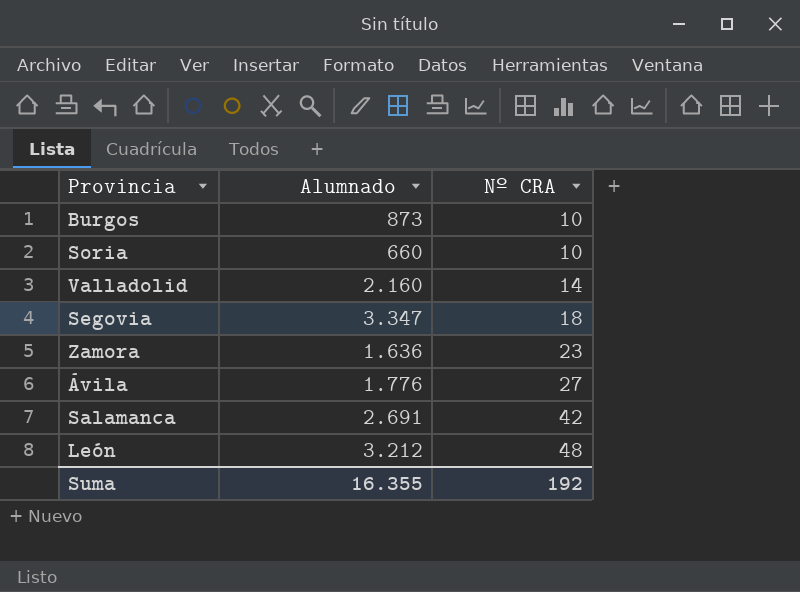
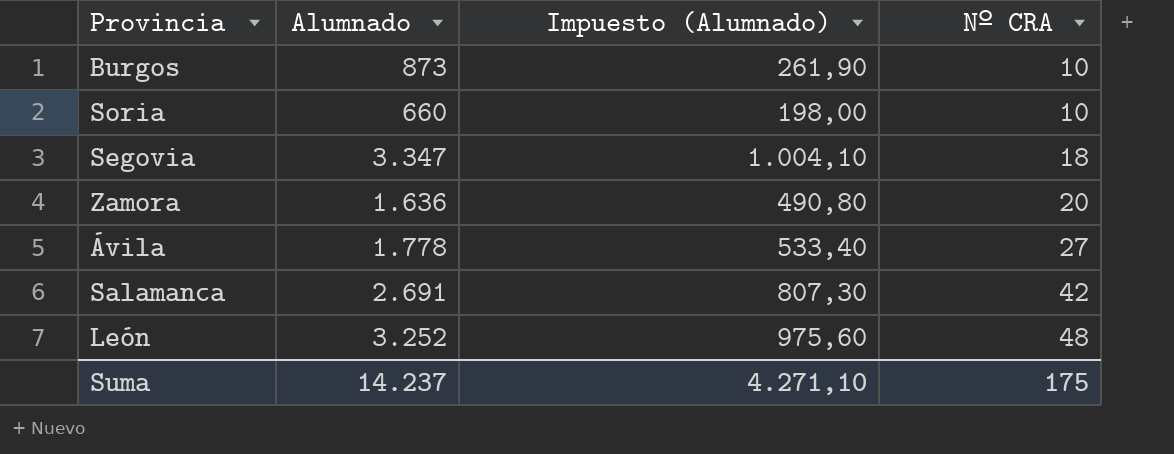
column Impuesto (Alumnado) | formula: none -> [Alumnado] * 0,3
row Valladolid: 2.160 | 14 -> none
Zamora | Nº CRA: 23 -> 20
Ávila | Alumnado: 1.776 -> 1.778
León | Alumnado: 3.212 -> 3.252
Suma | Alumnado: 16.355 -> 14.237
Suma | Nº CRA: 192 -> 175

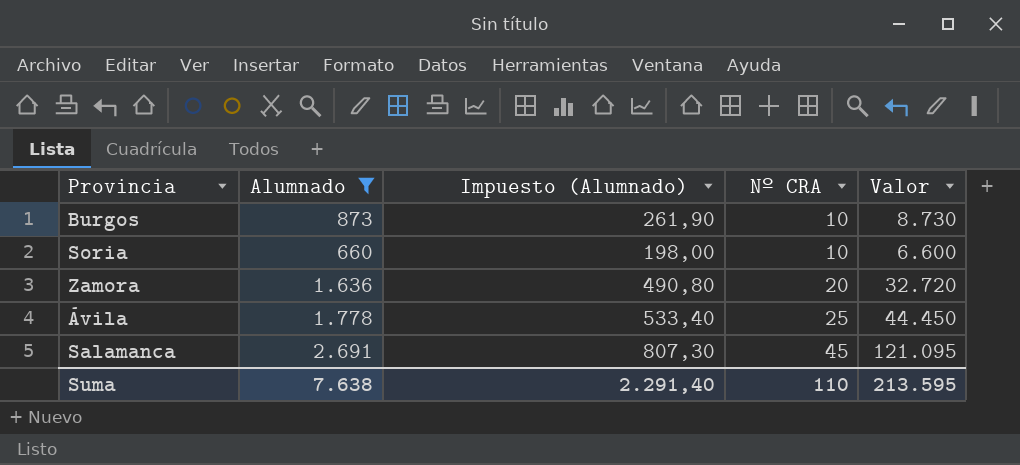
filter: none -> Alumnado <= 2.691
column Valor | formula: none -> [Alumnado] * [Nº CRA]
Ávila | Nº CRA: 27 -> 25
Salamanca | Nº CRA: 42 -> 45
Suma | Alumnado: 14.237 -> 7.638
Suma | Impuesto (Alumnado): 4.271,10 -> 2.291,40
Suma | Nº CRA: 175 -> 110

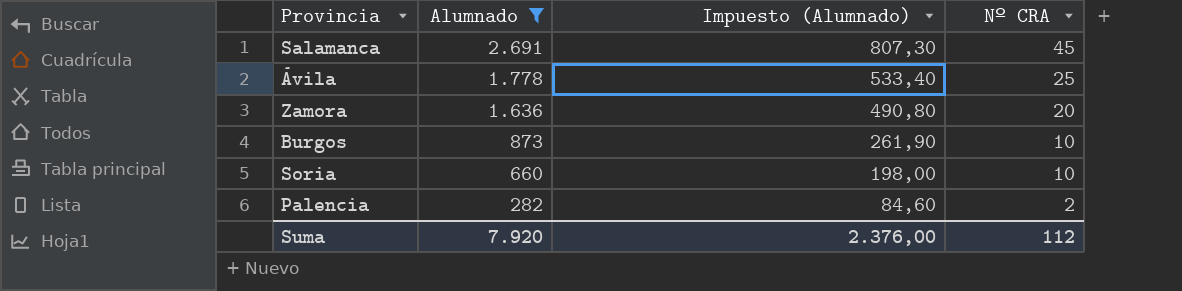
row order: Nº CRA ascending -> Alumnado descending
column Valor | formula: [Alumnado] * [Nº CRA] -> none
row Palencia: none -> 282 | 84,60 | 2
Suma | Alumnado: 7.638 -> 7.920
Suma | Impuesto (Alumnado): 2.291,40 -> 2.376,00
Suma | Nº CRA: 110 -> 112

